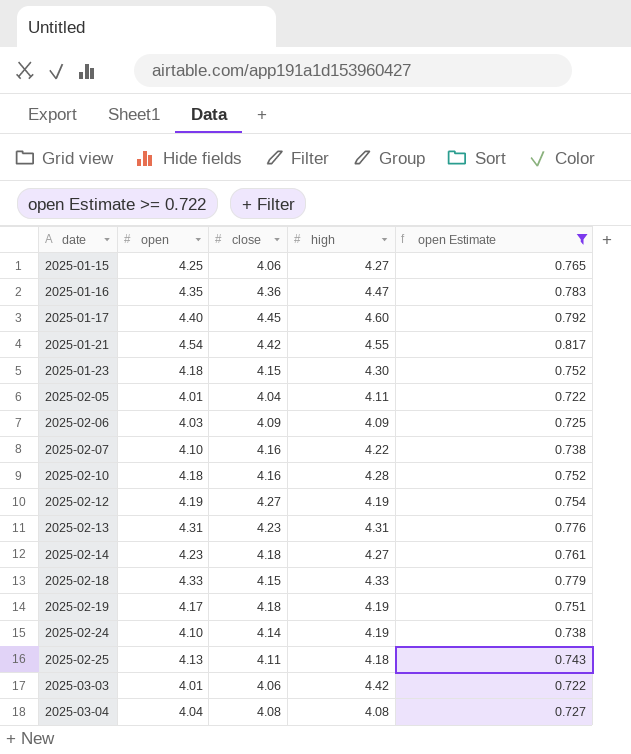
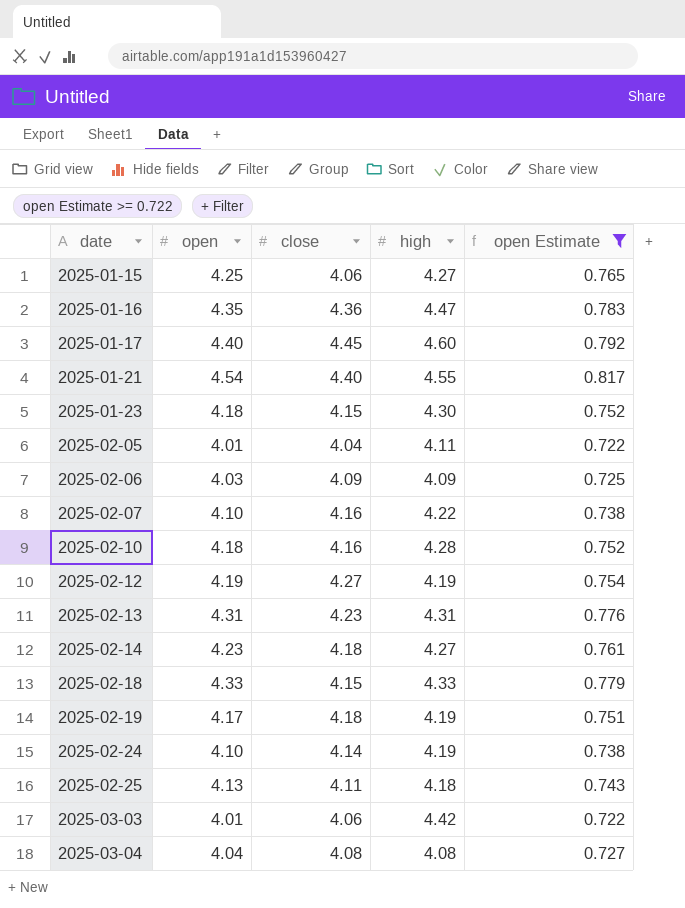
2025-01-21 | close: 4.42 -> 4.40

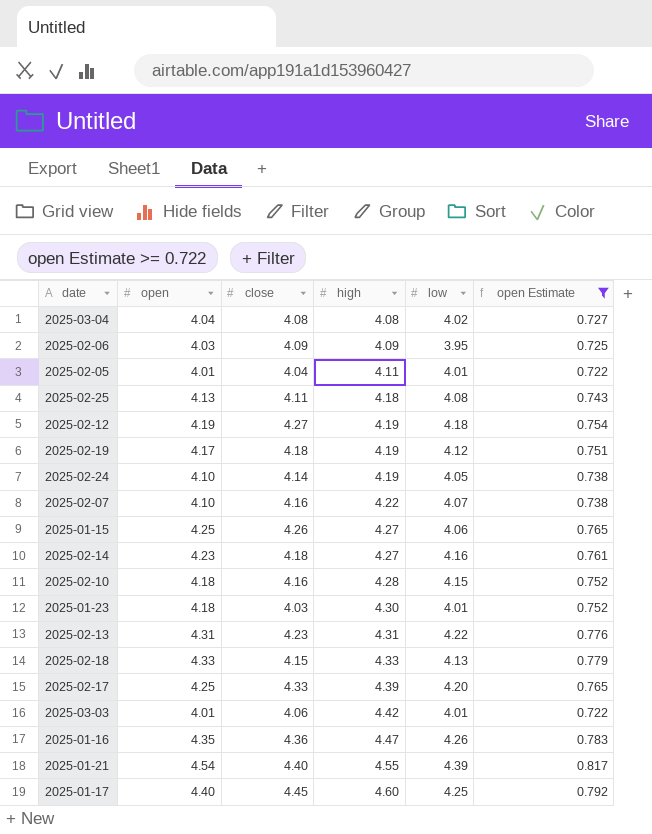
row order: date ascending -> high ascending
column low | position: none -> 5
2025-01-15 | close: 4.06 -> 4.26
2025-01-23 | close: 4.15 -> 4.03
row 2025-02-17: none -> 4.25 | 4.33 | 4.39 | 4.20 | 0.765

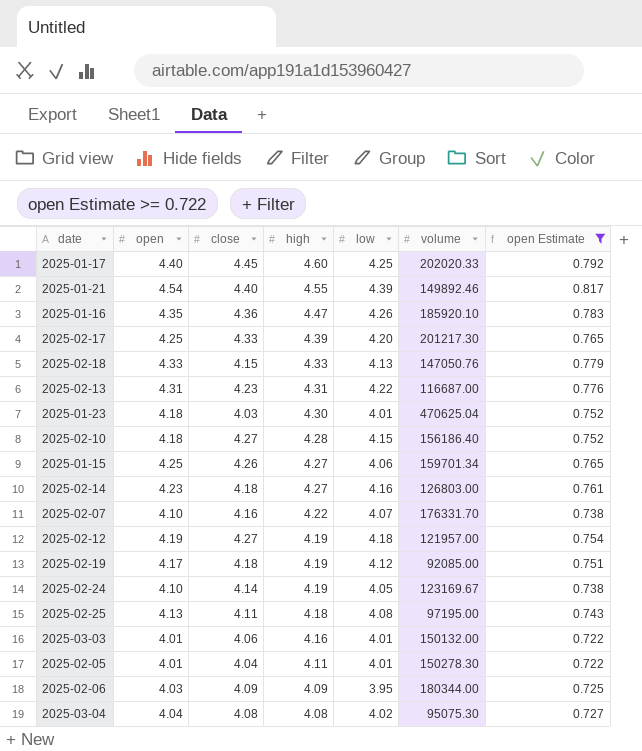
row order: high ascending -> high descending
column volume | position: none -> 6
2025-02-10 | close: 4.16 -> 4.27
2025-03-03 | high: 4.42 -> 4.16

